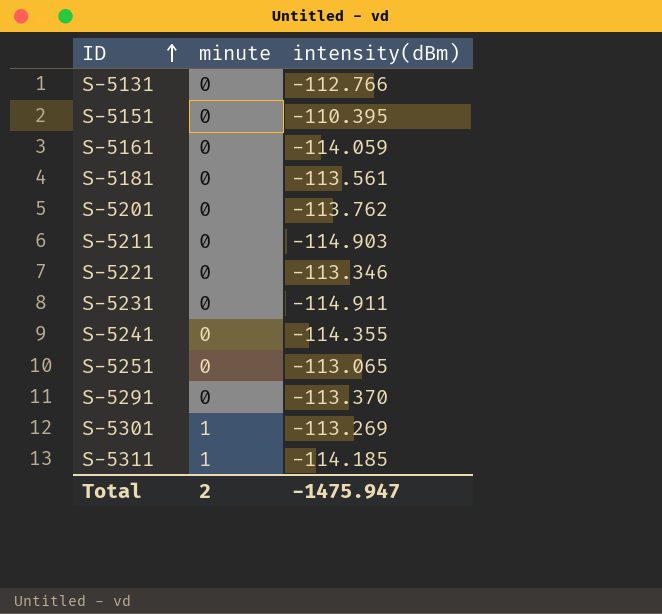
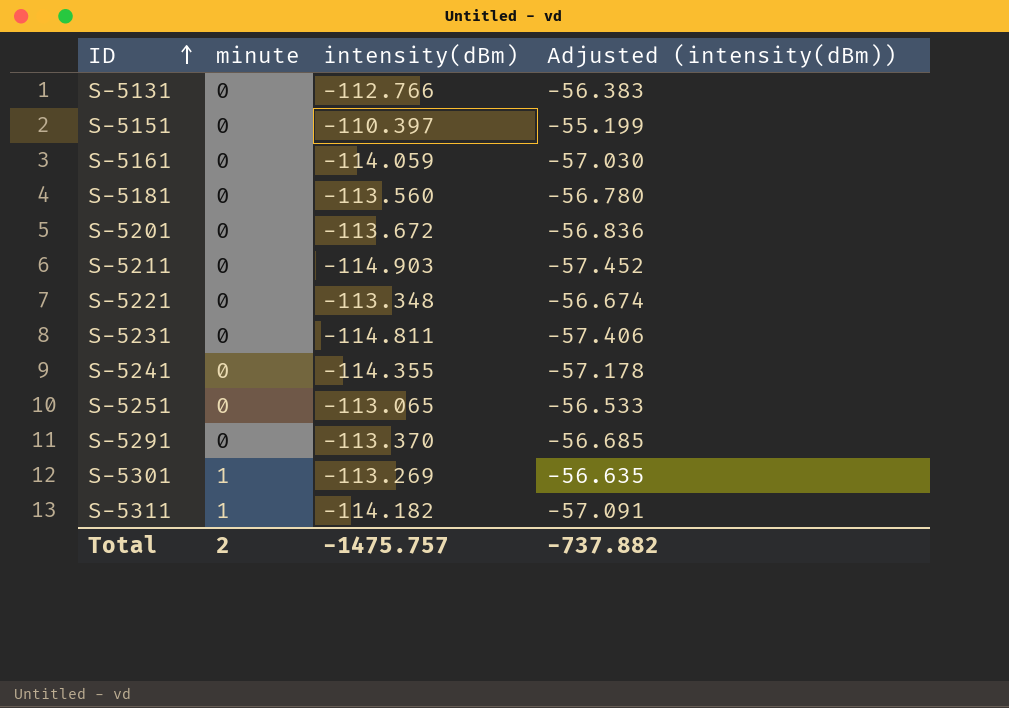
column Adjusted (intensity(dBm)) | formula: none -> [intensity(dBm)] * 0.5
S-5151 | intensity(dBm): -110.395 -> -110.397
S-5181 | intensity(dBm): -113.561 -> -113.560
S-5201 | intensity(dBm): -113.762 -> -113.672
S-5221 | intensity(dBm): -113.346 -> -113.348
S-5231 | intensity(dBm): -114.911 -> -114.811
S-5311 | intensity(dBm): -114.185 -> -114.182
Total | intensity(dBm): -1475.947 -> -1475.757

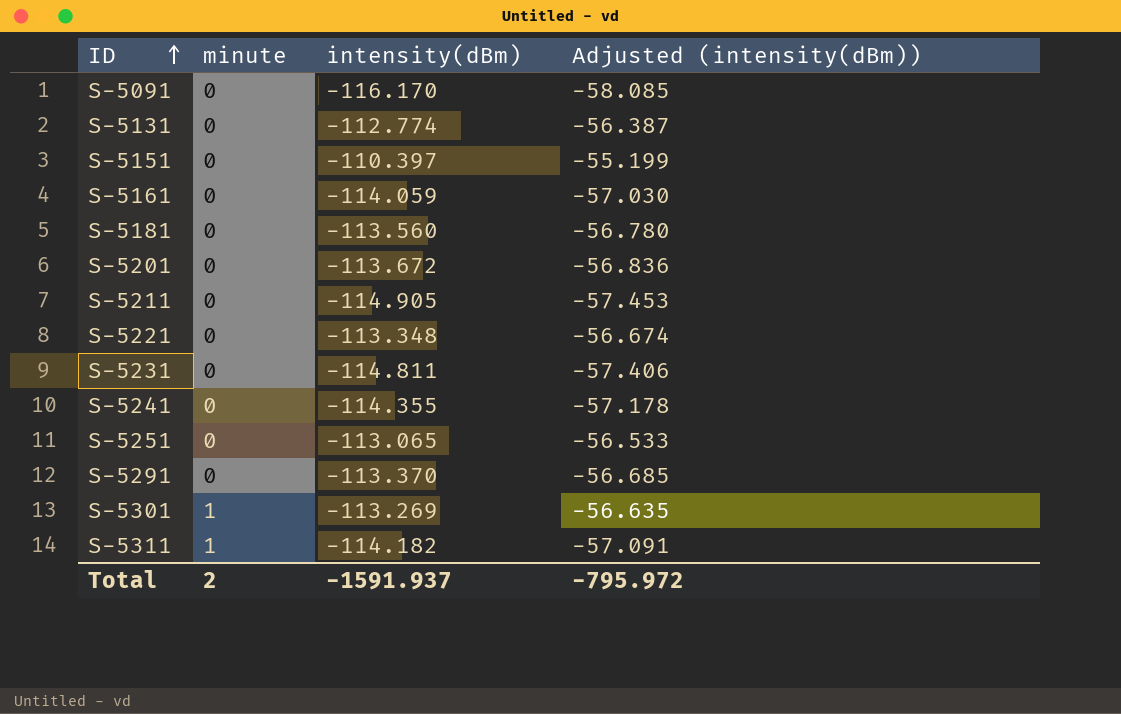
row S-5091: none -> 0 | -116.170 | -58.085
S-5131 | intensity(dBm): -112.766 -> -112.774
S-5131 | Adjusted (intensity(dBm)): -56.383 -> -56.387
S-5211 | intensity(dBm): -114.903 -> -114.905
S-5211 | Adjusted (intensity(dBm)): -57.452 -> -57.453
Total | intensity(dBm): -1475.757 -> -1591.937
Total | Adjusted (intensity(dBm)): -737.882 -> -795.972

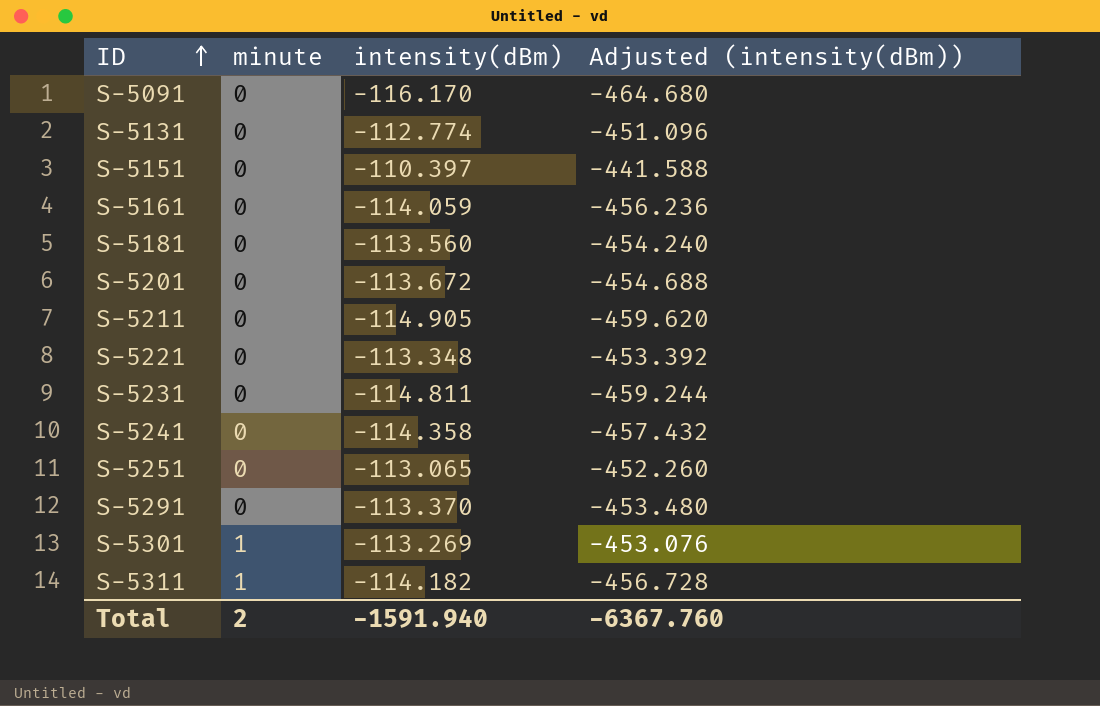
column Adjusted (intensity(dBm)) | formula: [intensity(dBm)] * 0.5 -> [intensity(dBm)] * 4
S-5241 | intensity(dBm): -114.355 -> -114.358
Total | intensity(dBm): -1591.937 -> -1591.940
Total | Adjusted (intensity(dBm)): -795.972 -> -6367.760

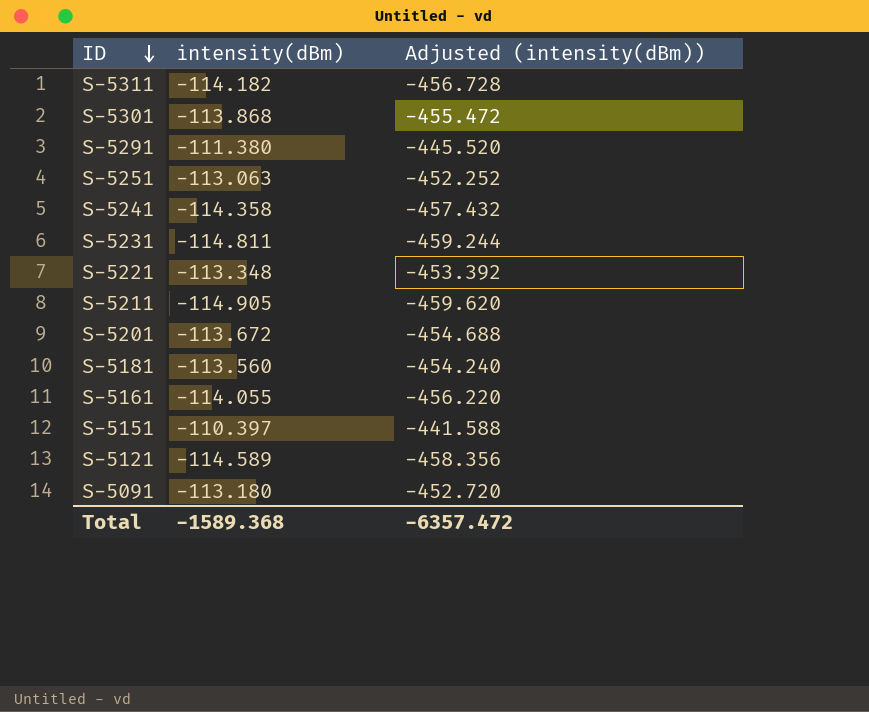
row order: ID ascending -> ID descending
column minute | position: 2 -> none
row S-5131: 0 | -112.774 | -451.096 -> none
S-5301 | intensity(dBm): -113.269 -> -113.868
S-5301 | Adjusted (intensity(dBm)): -453.076 -> -455.472
S-5291 | intensity(dBm): -113.370 -> -111.380
S-5291 | Adjusted (intensity(dBm)): -453.480 -> -445.520
S-5251 | intensity(dBm): -113.065 -> -113.063
S-5251 | Adjusted (intensity(dBm)): -452.260 -> -452.252
S-5161 | intensity(dBm): -114.059 -> -114.055
S-5161 | Adjusted (intensity(dBm)): -456.236 -> -456.220
row S-5121: none -> -114.589 | -458.356
S-5091 | intensity(dBm): -116.170 -> -113.180
S-5091 | Adjusted (intensity(dBm)): -464.680 -> -452.720
Total | intensity(dBm): -1591.940 -> -1589.368
Total | Adjusted (intensity(dBm)): -6367.760 -> -6357.472

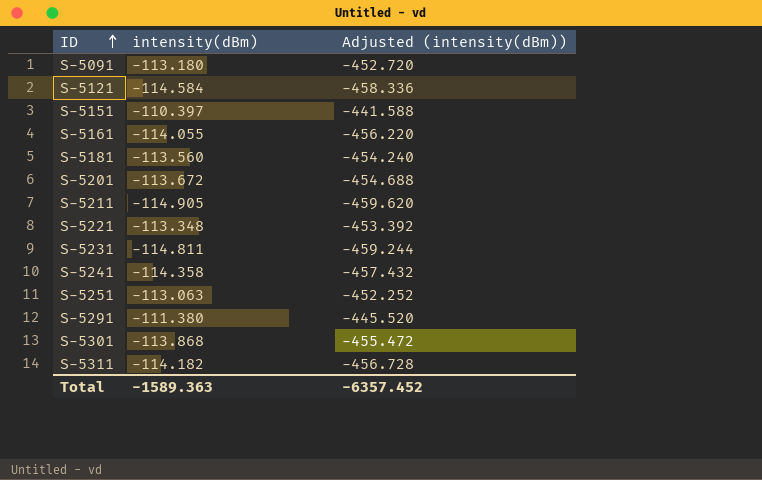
row order: ID descending -> ID ascending
S-5121 | intensity(dBm): -114.589 -> -114.584
S-5121 | Adjusted (intensity(dBm)): -458.356 -> -458.336
Total | intensity(dBm): -1589.368 -> -1589.363
Total | Adjusted (intensity(dBm)): -6357.472 -> -6357.452

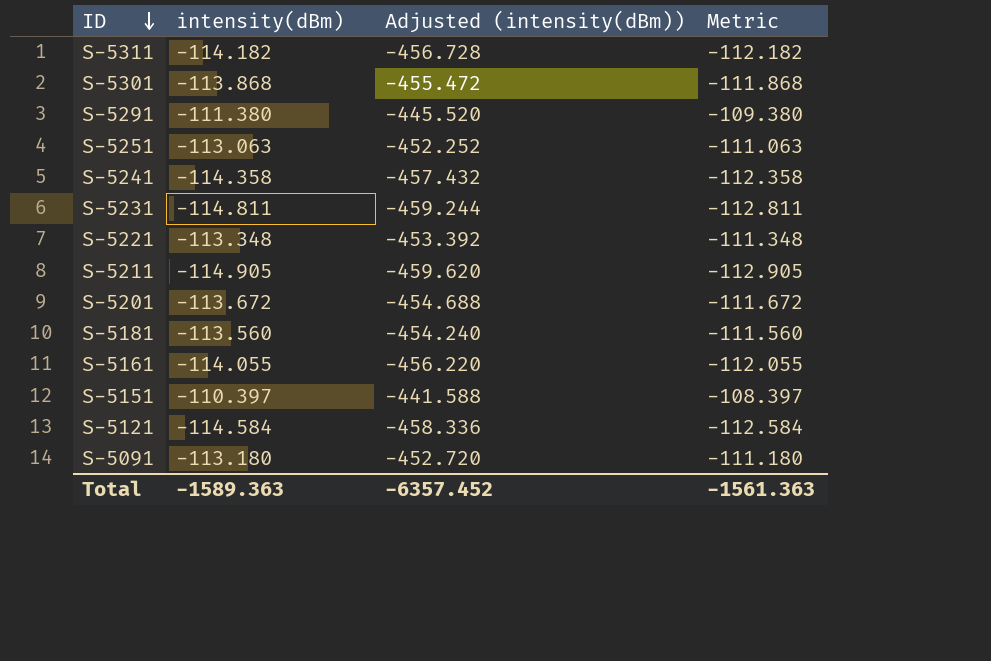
row order: ID ascending -> ID descending
column Metric | formula: none -> [intensity(dBm)] + 2

